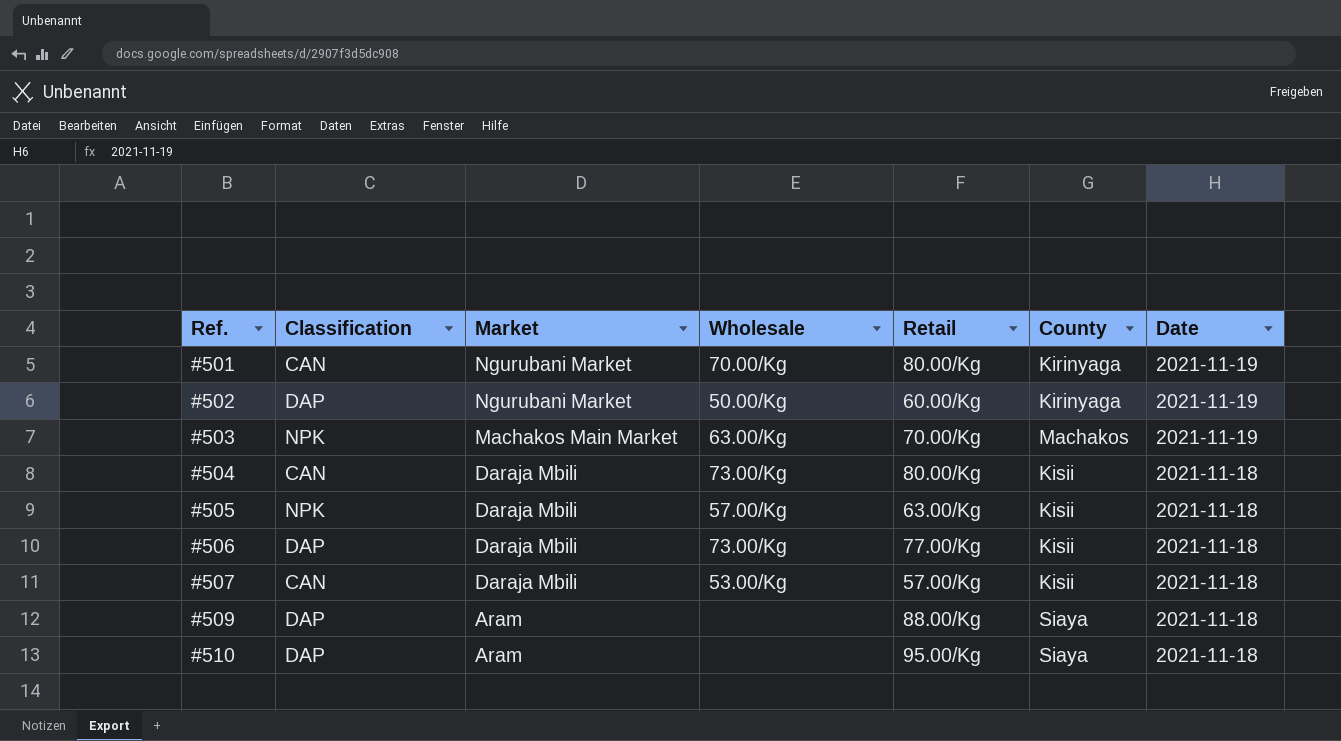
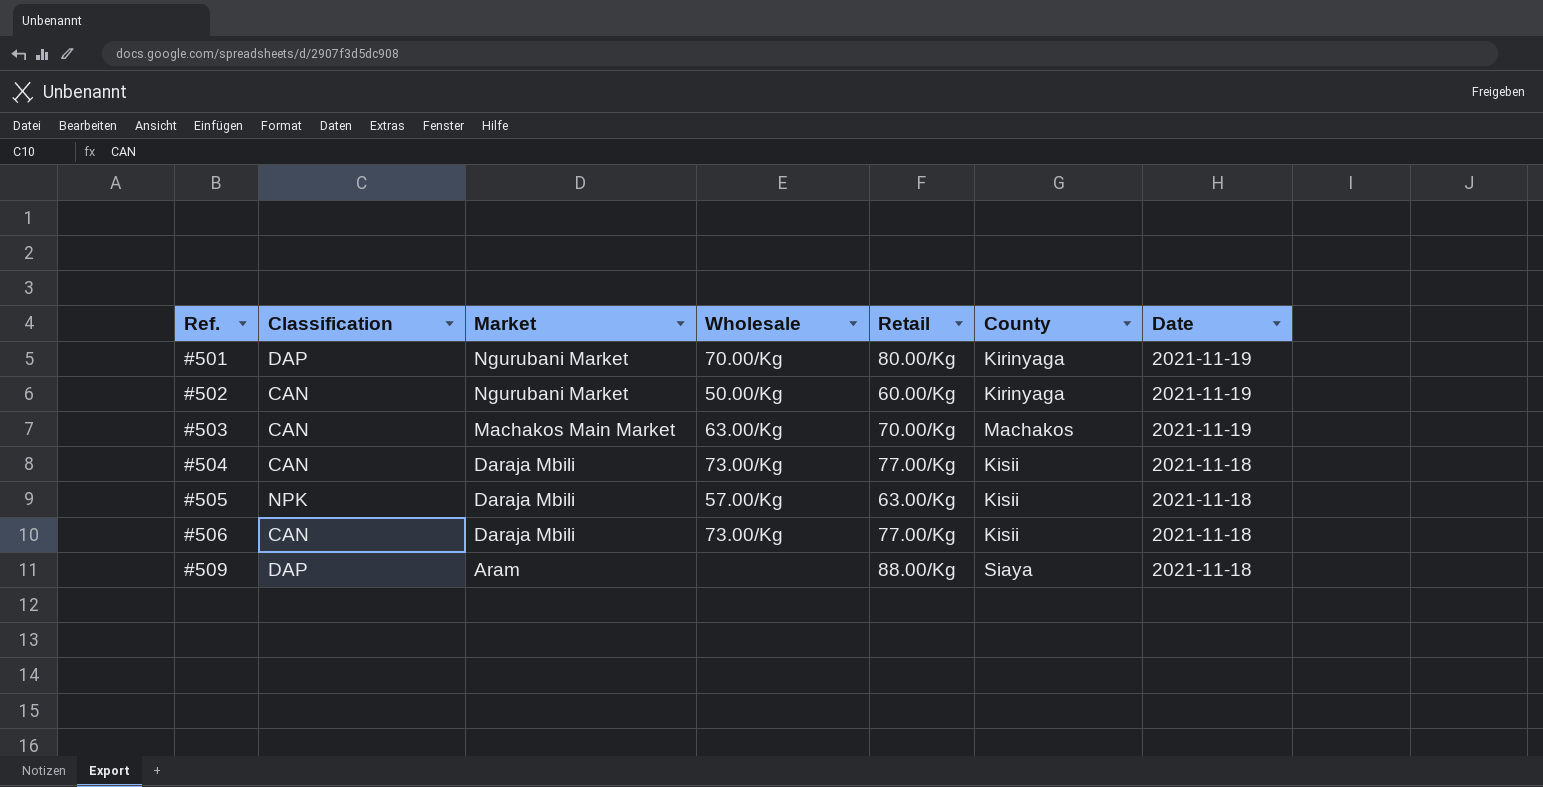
row #507: CAN | Daraja Mbili | 53.00/Kg | 57.00/Kg | Kisii | 2021-11-18 -> none
row #510: DAP | Aram | none | 95.00/Kg | Siaya | 2021-11-18 -> none
#501 | Classification: CAN -> DAP
#502 | Classification: DAP -> CAN
#503 | Classification: NPK -> CAN
#504 | Retail: 80.00/Kg -> 77.00/Kg
#506 | Classification: DAP -> CAN

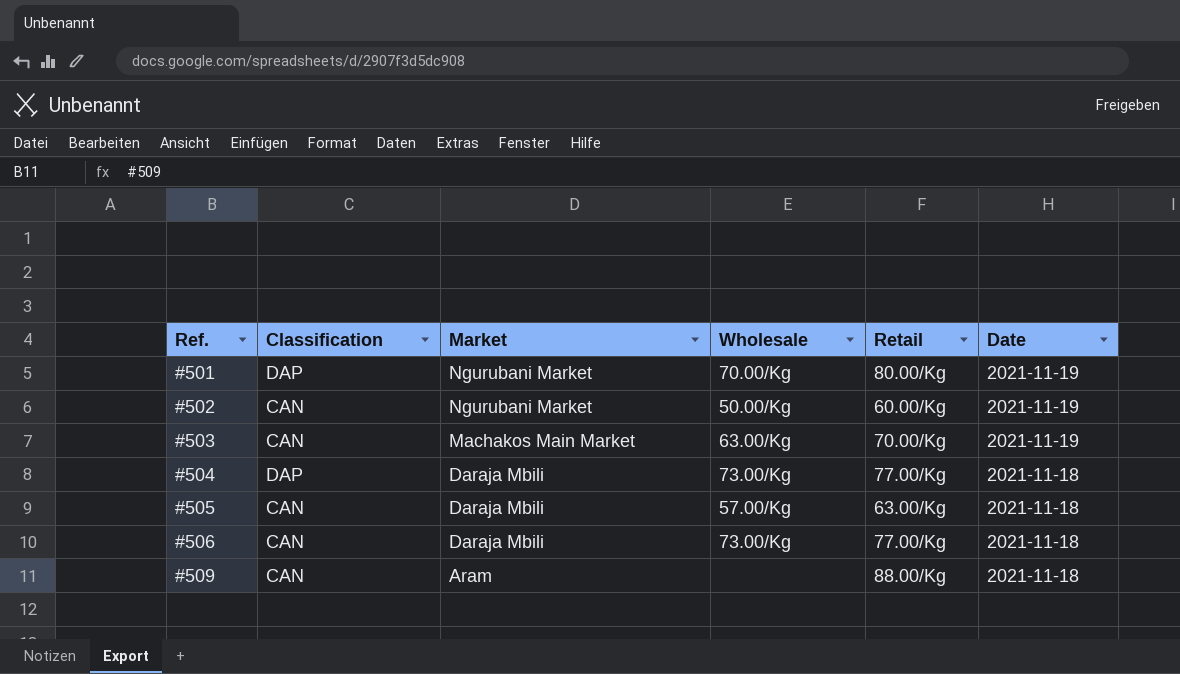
column County | position: 6 -> none
#504 | Classification: CAN -> DAP
#505 | Classification: NPK -> CAN
#509 | Classification: DAP -> CAN

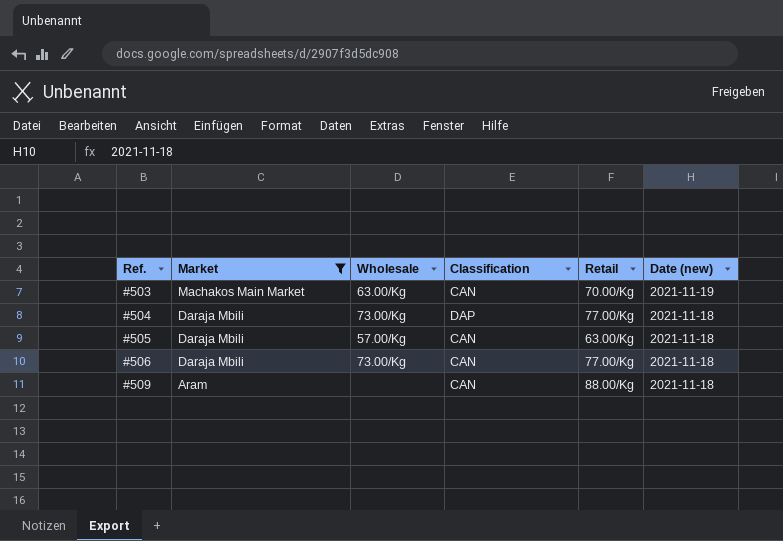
filter: none -> Market != Ngurubani Market
column Classification | position: 2 -> 4
column name: Date -> Date (new)

